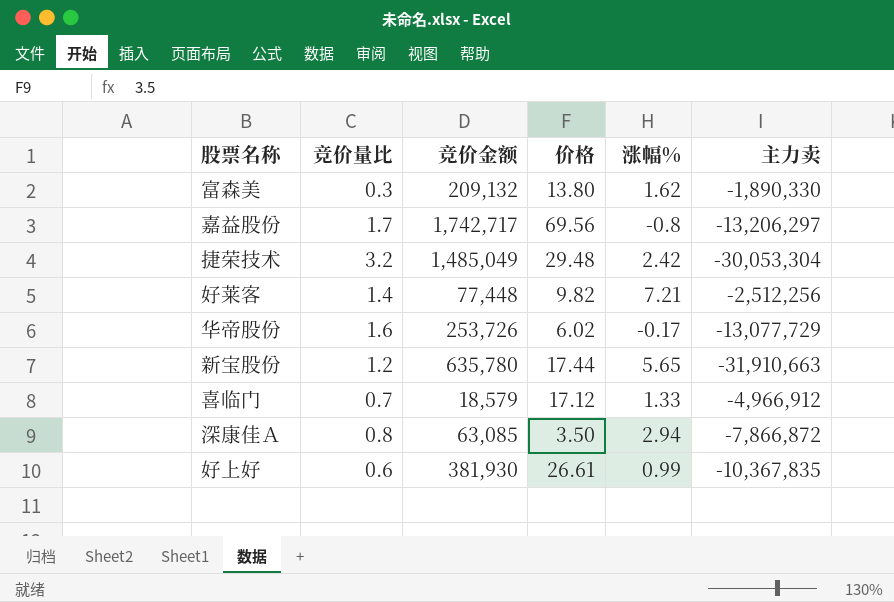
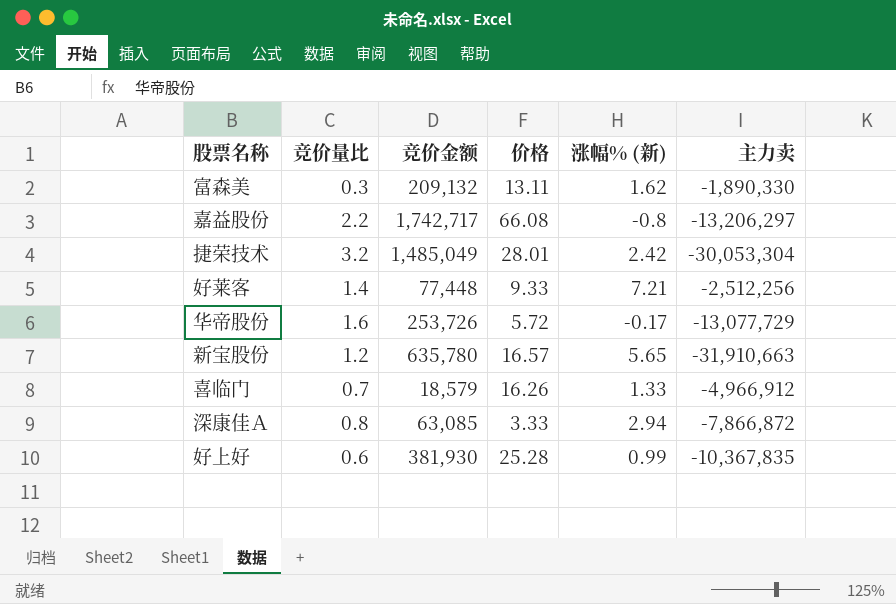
column name: 涨幅% -> 涨幅% (新)
富森美 | 价格: 13.80 -> 13.11
嘉益股份 | 竞价量比: 1.7 -> 2.2
嘉益股份 | 价格: 69.56 -> 66.08
捷荣技术 | 价格: 29.48 -> 28.01
好莱客 | 价格: 9.82 -> 9.33
华帝股份 | 价格: 6.02 -> 5.72
新宝股份 | 价格: 17.44 -> 16.57
喜临门 | 价格: 17.12 -> 16.26
深康佳Ａ | 价格: 3.50 -> 3.33
好上好 | 价格: 26.61 -> 25.28

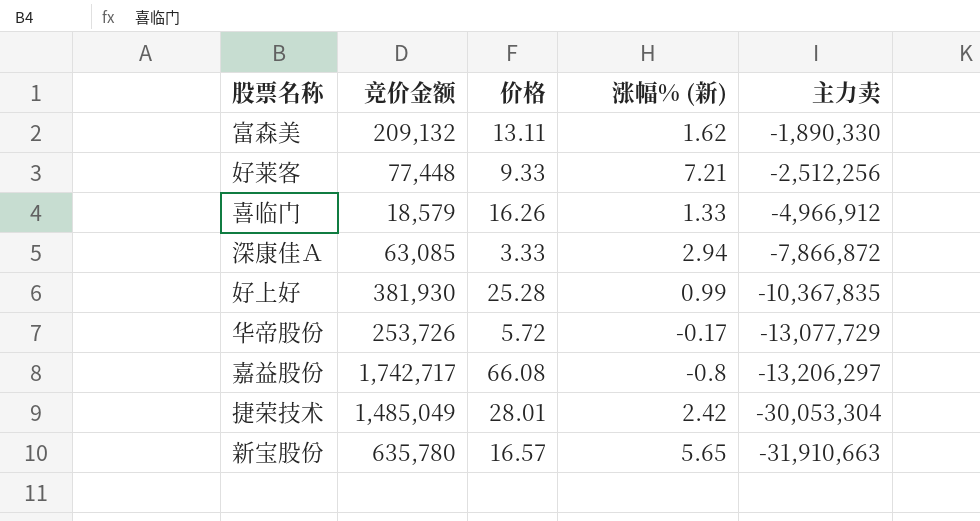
row order: none -> 主力卖 descending
column 竞价量比 | position: 2 -> none

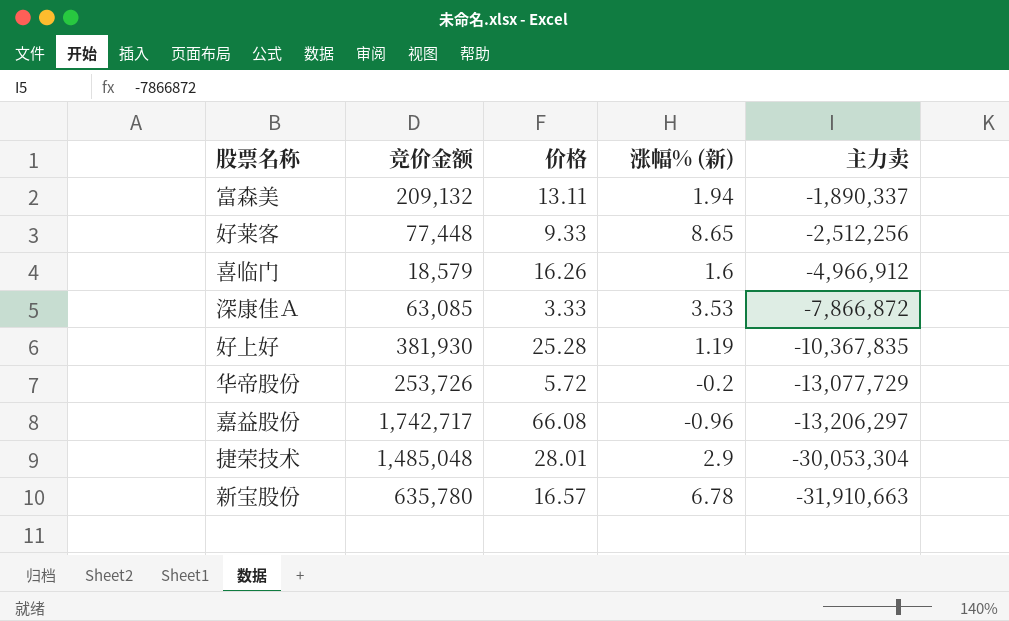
富森美 | 涨幅% (新): 1.62 -> 1.94
富森美 | 主力卖: -1,890,330 -> -1,890,337
好莱客 | 涨幅% (新): 7.21 -> 8.65
喜临门 | 涨幅% (新): 1.33 -> 1.6
深康佳Ａ | 涨幅% (新): 2.94 -> 3.53
好上好 | 涨幅% (新): 0.99 -> 1.19
华帝股份 | 涨幅% (新): -0.17 -> -0.2
嘉益股份 | 涨幅% (新): -0.8 -> -0.96
捷荣技术 | 竞价金额: 1,485,049 -> 1,485,048
捷荣技术 | 涨幅% (新): 2.42 -> 2.9
新宝股份 | 涨幅% (新): 5.65 -> 6.78

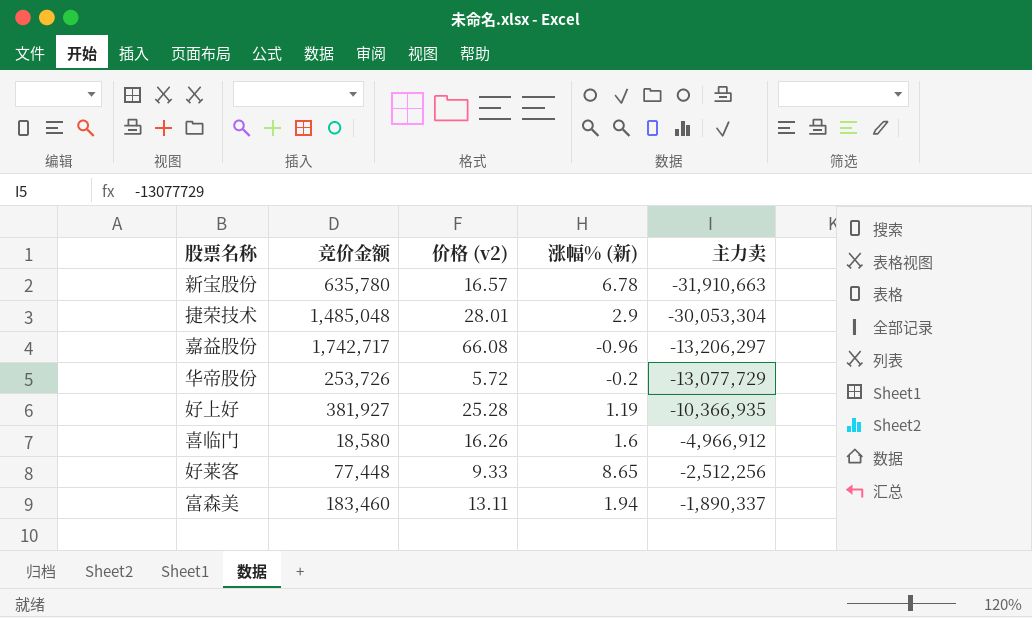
row order: 主力卖 descending -> 主力卖 ascending
column name: 价格 -> 价格 (v2)
row 深康佳Ａ: 63,085 | 3.33 | 3.53 | -7,866,872 -> none
好上好 | 竞价金额: 381,930 -> 381,927
好上好 | 主力卖: -10,367,835 -> -10,366,935
喜临门 | 竞价金额: 18,579 -> 18,580
富森美 | 竞价金额: 209,132 -> 183,460

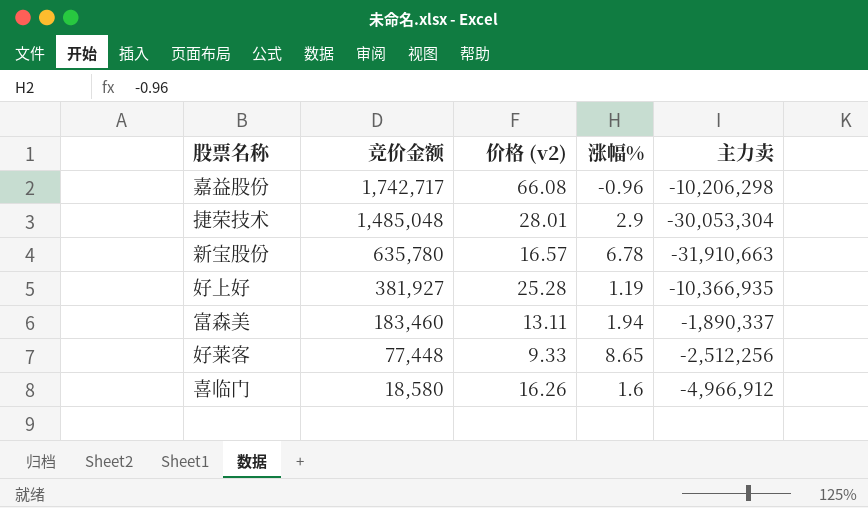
row order: 主力卖 ascending -> 竞价金额 descending
column name: 涨幅% (新) -> 涨幅%
row 华帝股份: 253,726 | 5.72 | -0.2 | -13,077,729 -> none
嘉益股份 | 主力卖: -13,206,297 -> -10,206,298

